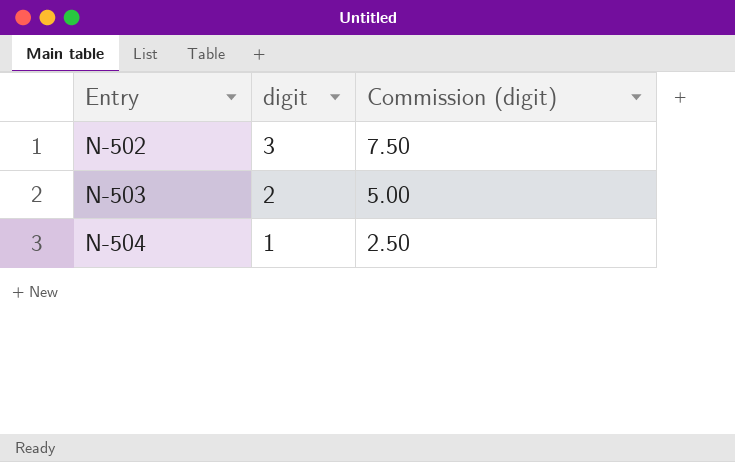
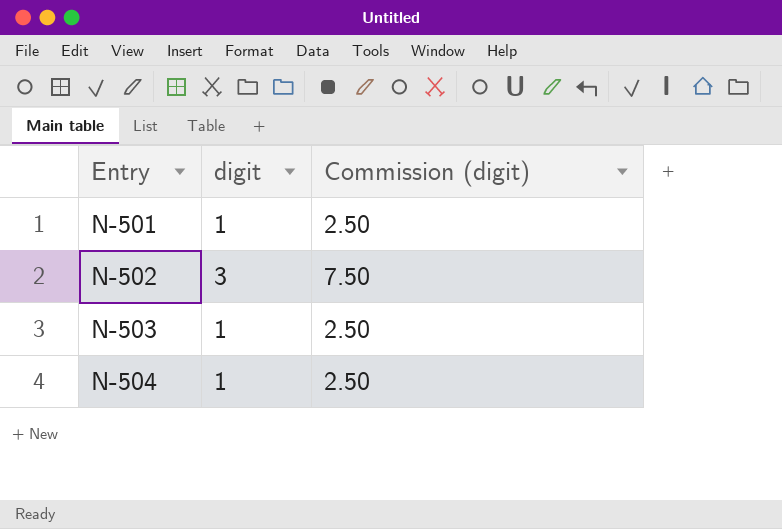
row N-501: none -> 1 | 2.50
N-503 | digit: 2 -> 1
N-503 | Commission (digit): 5.00 -> 2.50

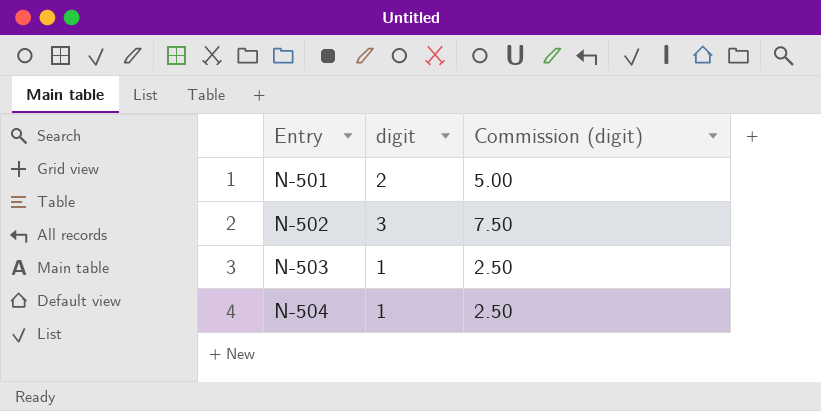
N-501 | digit: 1 -> 2
N-501 | Commission (digit): 2.50 -> 5.00

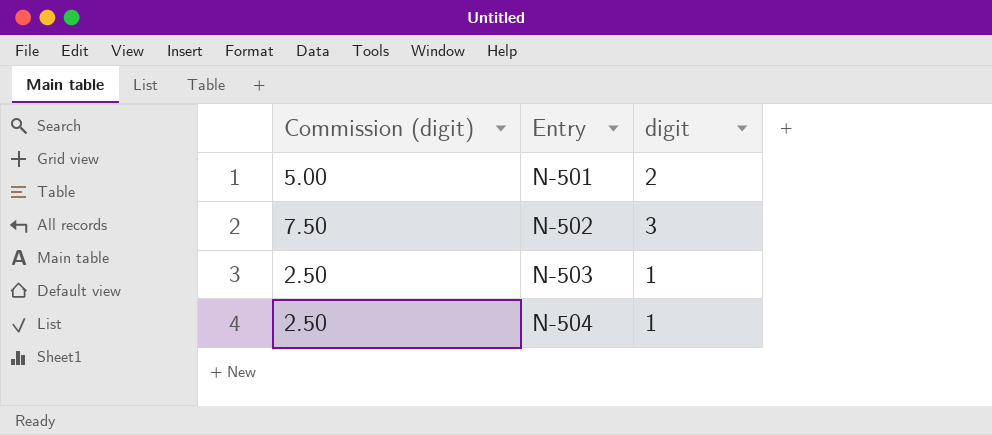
column Commission (digit) | position: 3 -> 1

